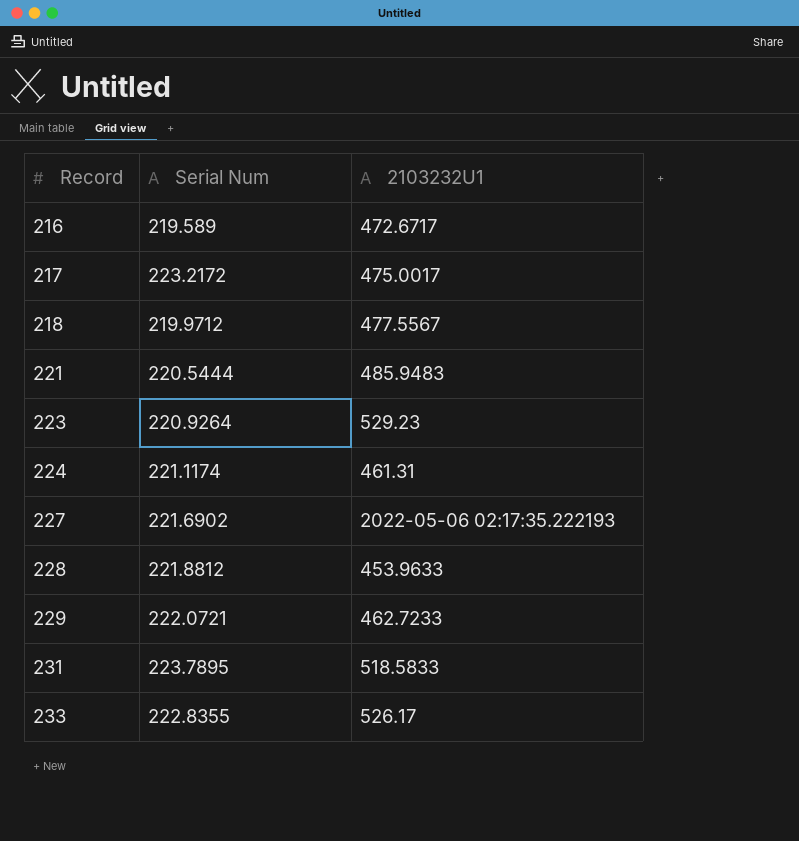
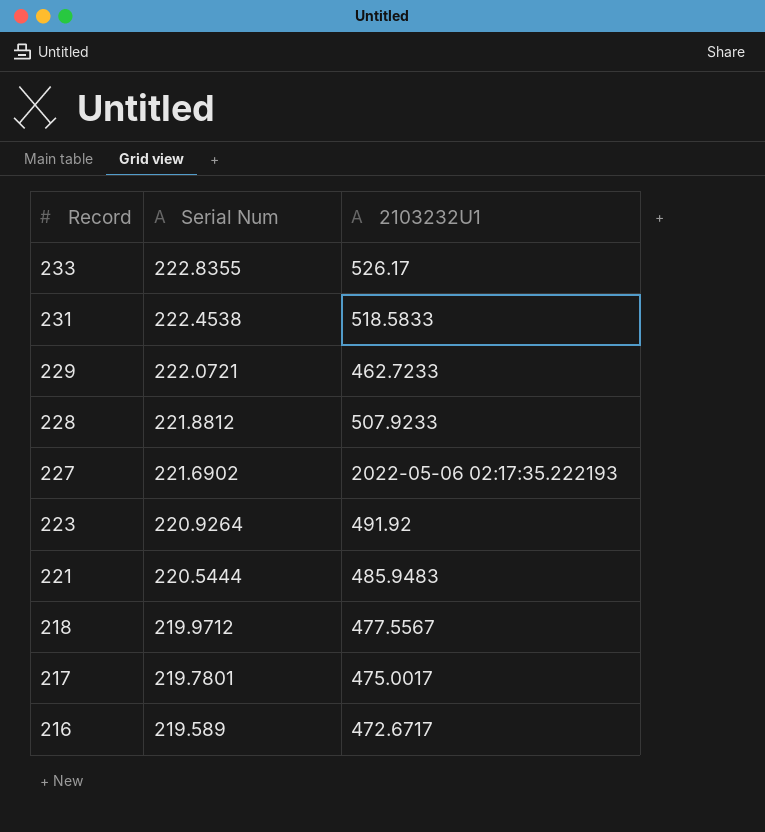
row order: Record ascending -> Record descending
row 224: 221.1174 | 461.31 -> none
231 | Serial Num: 223.7895 -> 222.4538
228 | 2103232U1: 453.9633 -> 507.9233
223 | 2103232U1: 529.23 -> 491.92
217 | Serial Num: 223.2172 -> 219.7801

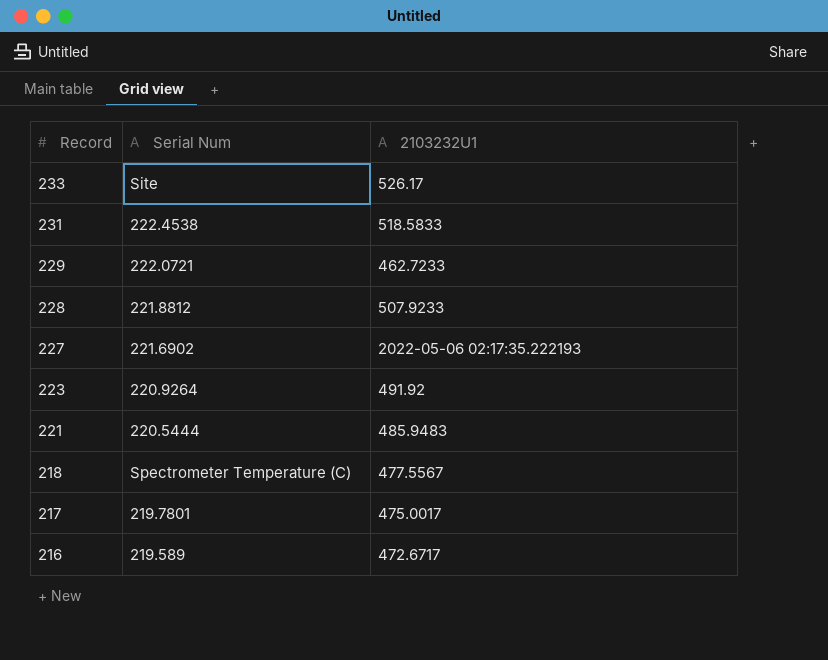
233 | Serial Num: 222.8355 -> Site
218 | Serial Num: 219.9712 -> Spectrometer Temperature (C)

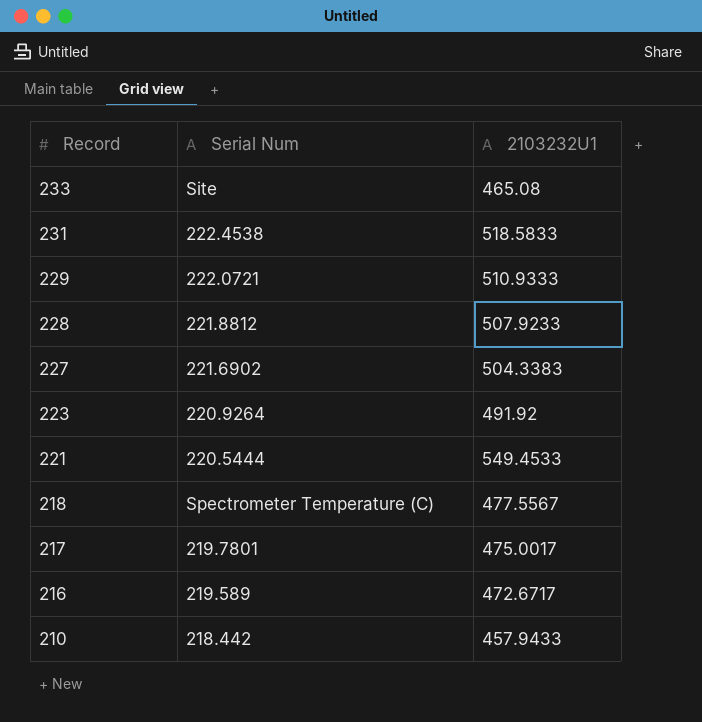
233 | 2103232U1: 526.17 -> 465.08
229 | 2103232U1: 462.7233 -> 510.9333
227 | 2103232U1: 2022-05-06 02:17:35.222193 -> 504.3383
221 | 2103232U1: 485.9483 -> 549.4533
row 210: none -> 218.442 | 457.9433

